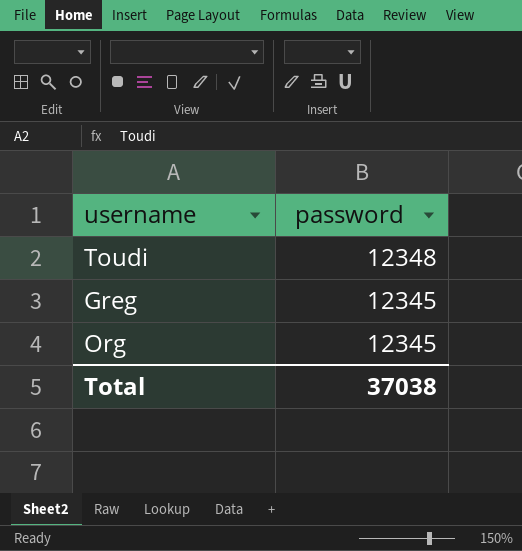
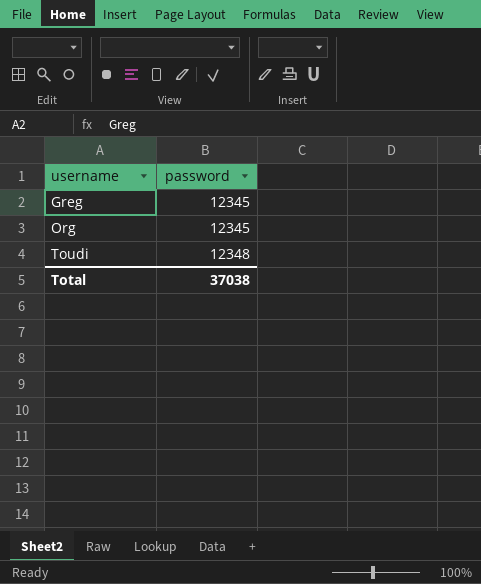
row order: password descending -> username ascending

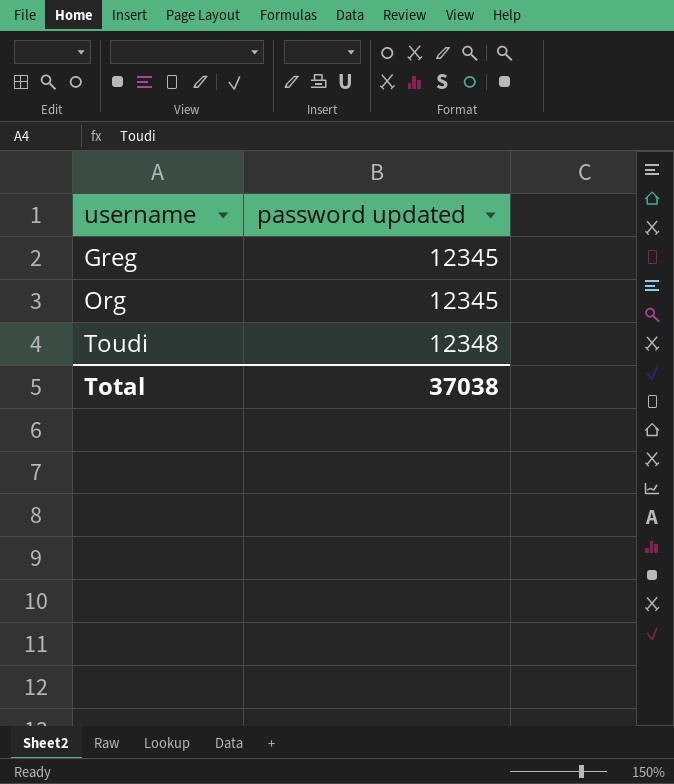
column name: password -> password updated

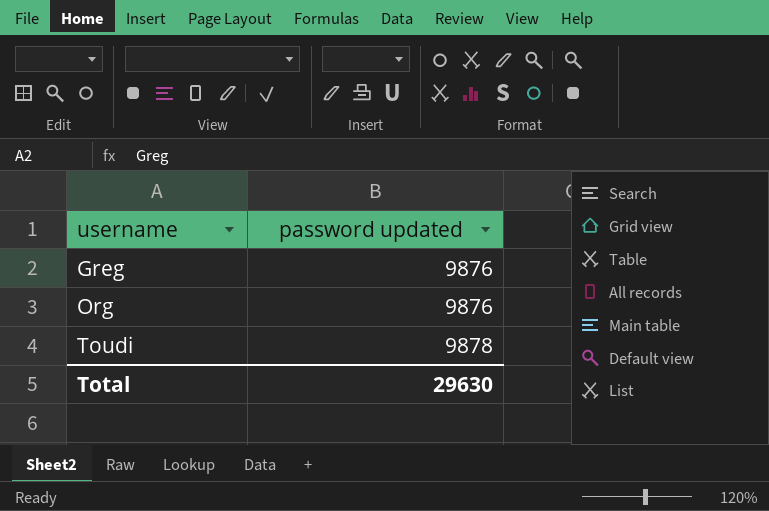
Greg | password updated: 12345 -> 9876
Org | password updated: 12345 -> 9876
Toudi | password updated: 12348 -> 9878
Total | password updated: 37038 -> 29630

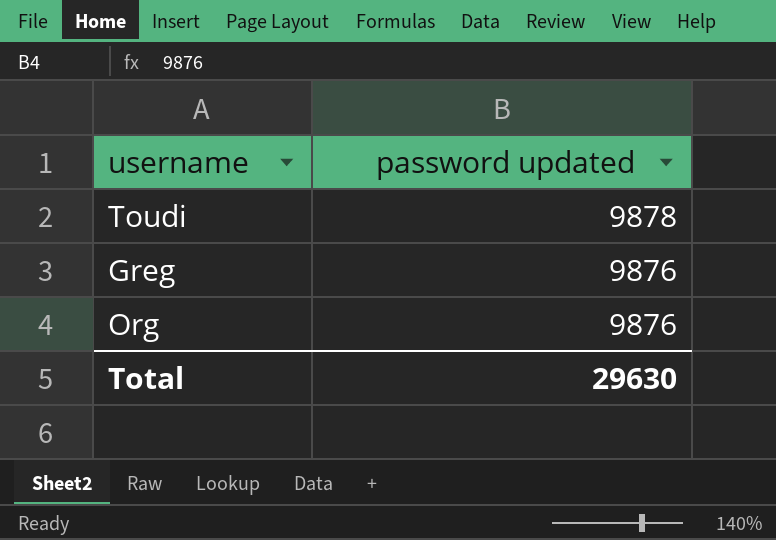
row order: username ascending -> password updated descending

